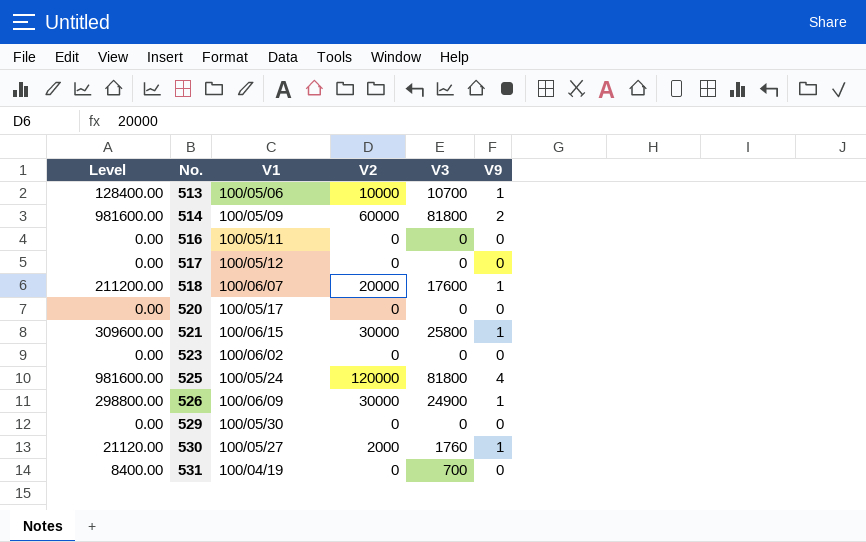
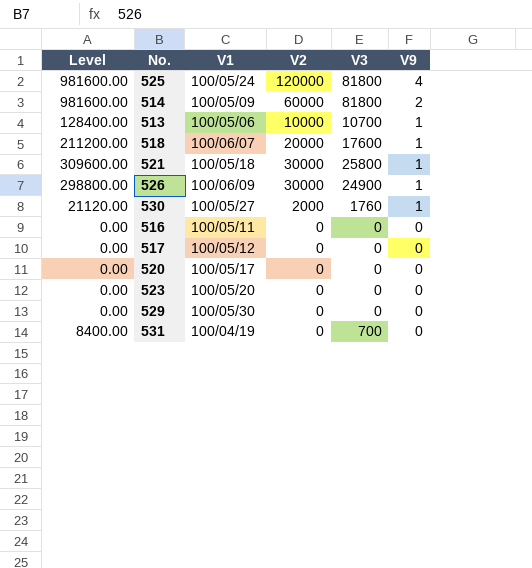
row order: No. ascending -> V9 descending
521 | V1: 100/06/15 -> 100/05/18
523 | V1: 100/06/02 -> 100/05/20

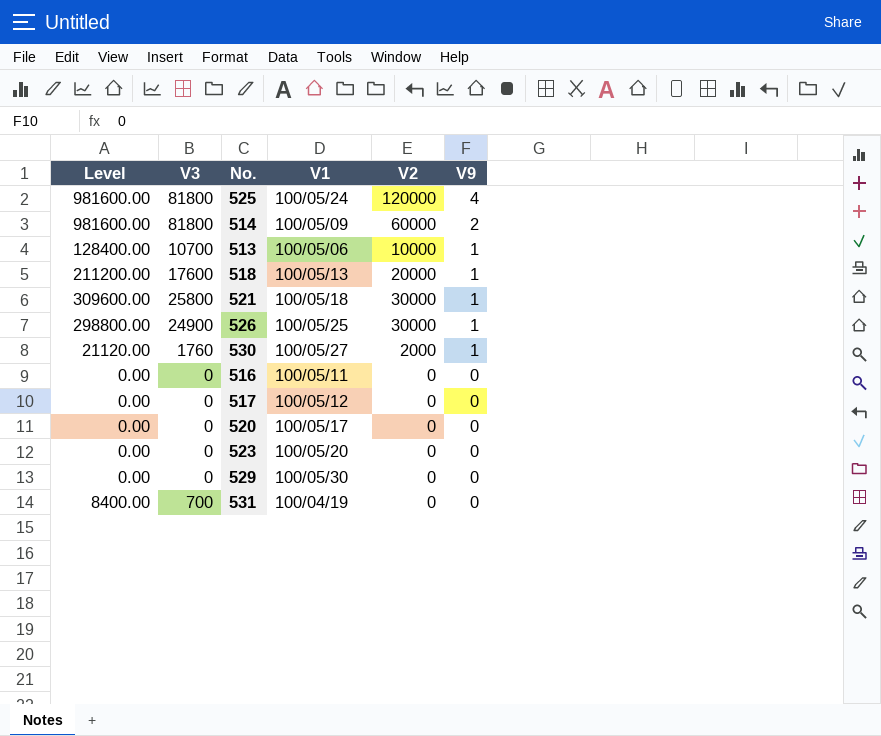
column V3 | position: 5 -> 2
518 | V1: 100/06/07 -> 100/05/13
526 | V1: 100/06/09 -> 100/05/25

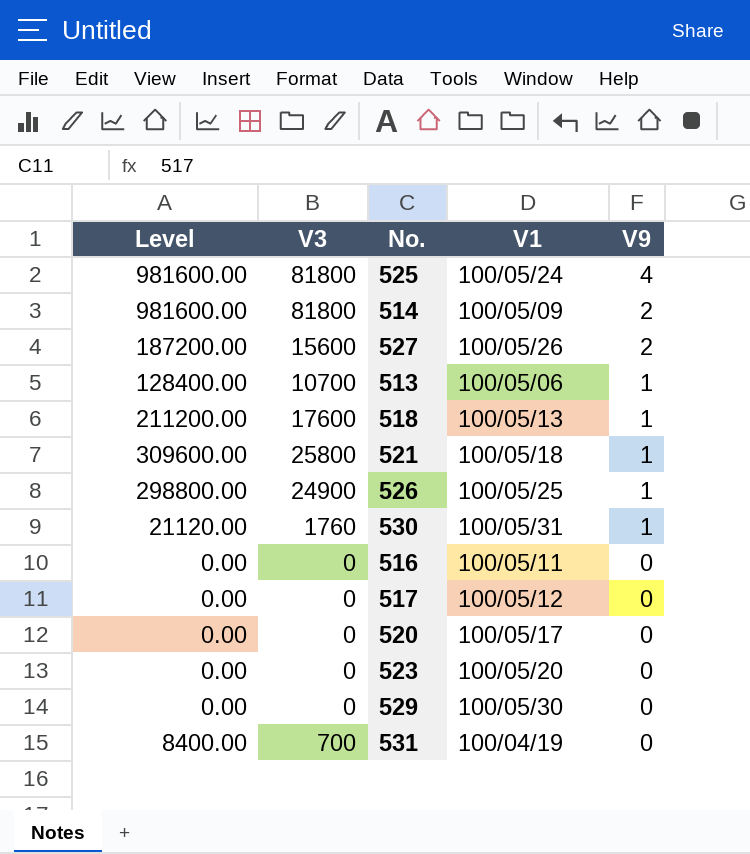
column V2 | position: 5 -> none
row 527: none -> 187200.00 | 15600 | 100/05/26 | 2
530 | V1: 100/05/27 -> 100/05/31

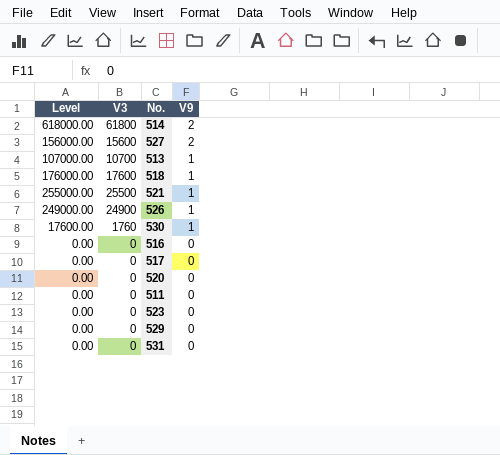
column V1 | position: 4 -> none
column Level | formula: [V3] * 12 -> [V3] * 10
row 525: 981600.00 | 81800 | 100/05/24 | 4 -> none
514 | V3: 81800 -> 61800
521 | V3: 25800 -> 25500
row 511: none -> 0.00 | 0 | 0
531 | V3: 700 -> 0

